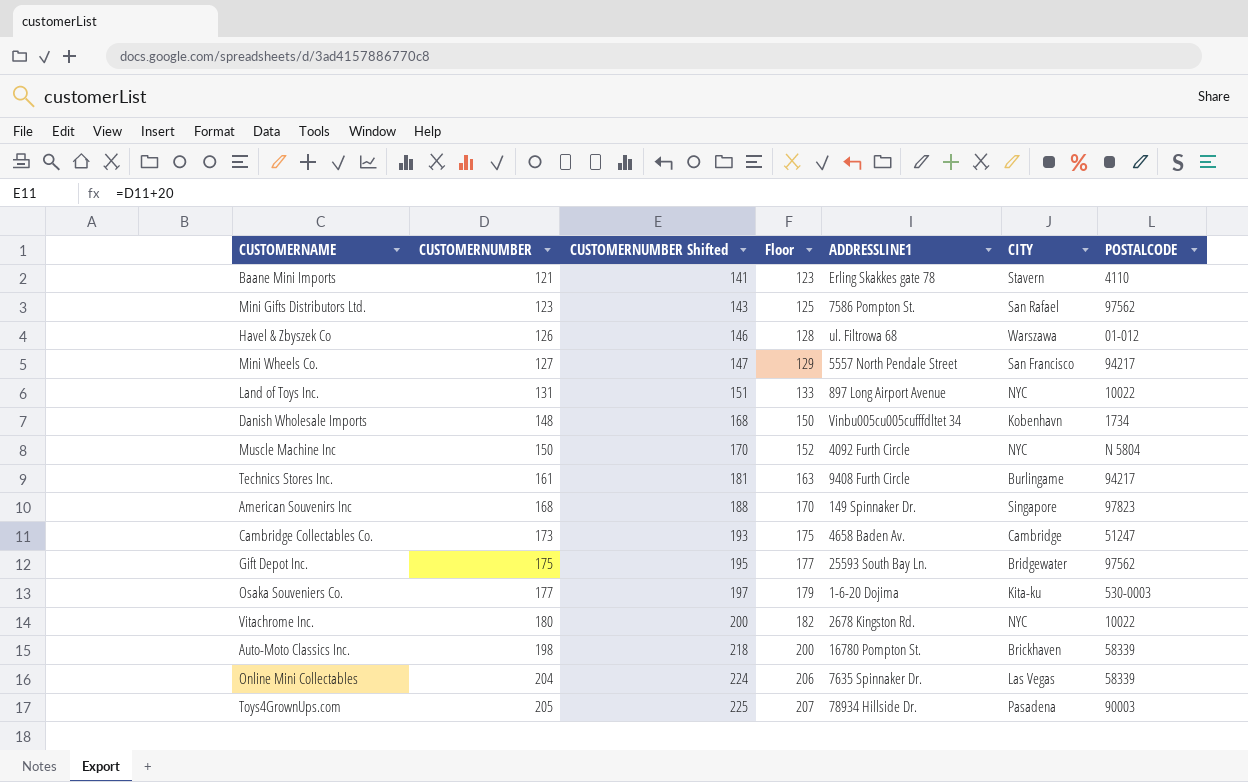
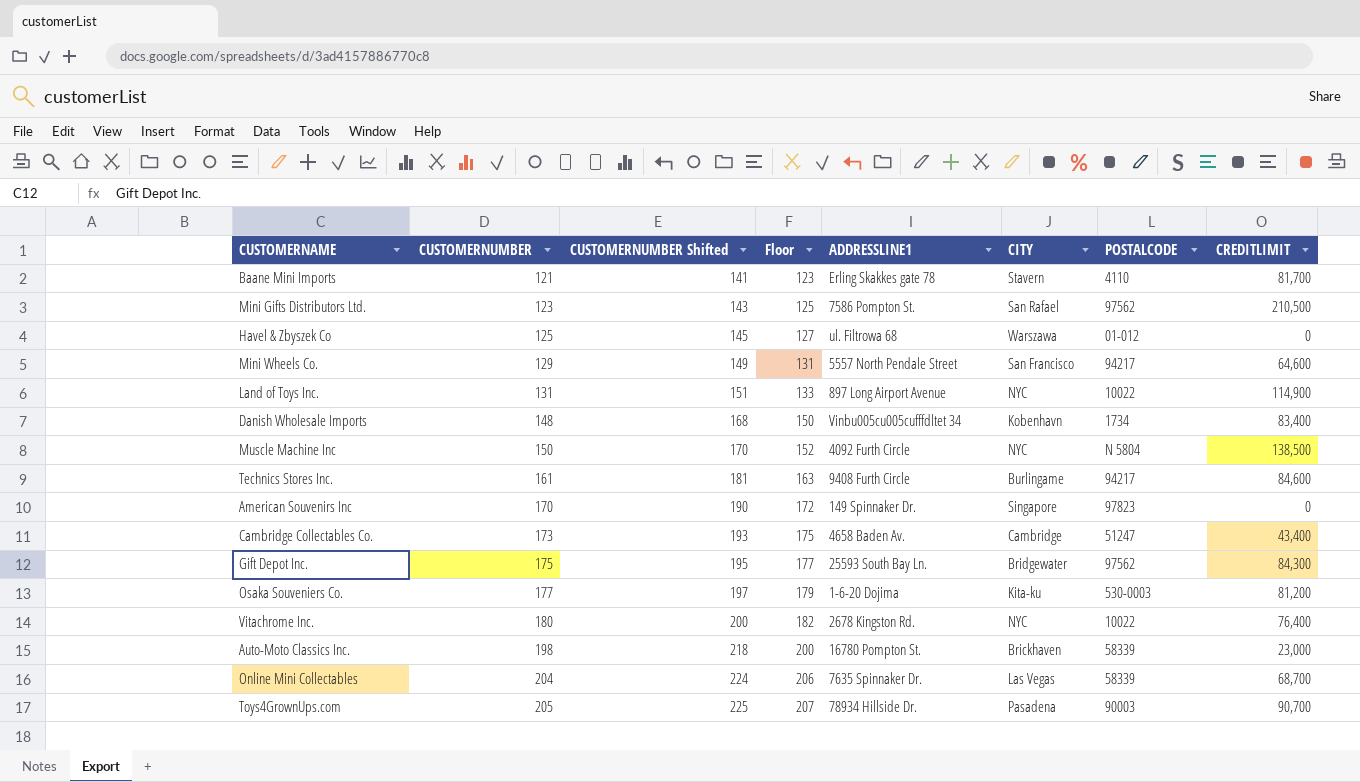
column CREDITLIMIT | position: none -> 8
Havel & Zbyszek Co | CUSTOMERNUMBER: 126 -> 125
Havel & Zbyszek Co | CUSTOMERNUMBER Shifted: 146 -> 145
Havel & Zbyszek Co | Floor: 128 -> 127
Mini Wheels Co. | CUSTOMERNUMBER: 127 -> 129
Mini Wheels Co. | CUSTOMERNUMBER Shifted: 147 -> 149
Mini Wheels Co. | Floor: 129 -> 131
American Souvenirs Inc | CUSTOMERNUMBER: 168 -> 170
American Souvenirs Inc | CUSTOMERNUMBER Shifted: 188 -> 190
American Souvenirs Inc | Floor: 170 -> 172

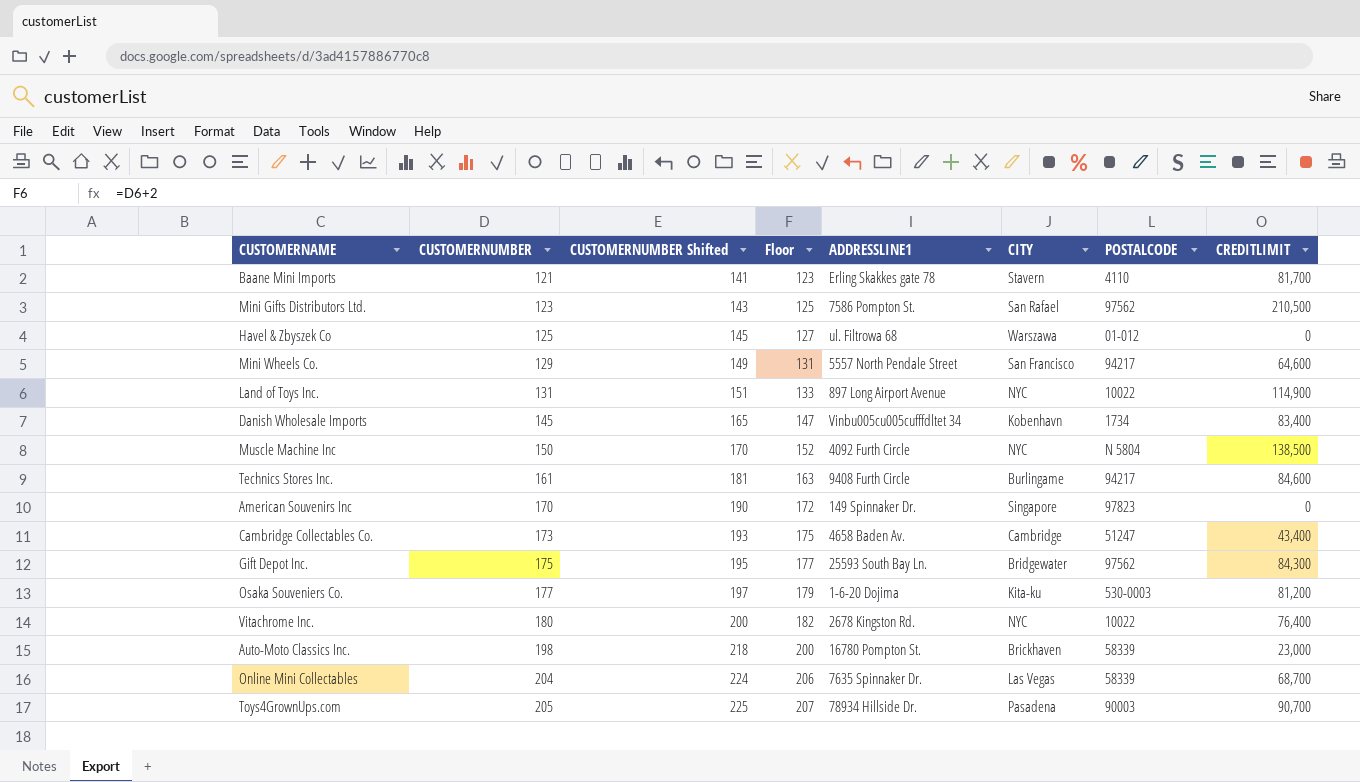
Danish Wholesale Imports | CUSTOMERNUMBER: 148 -> 145
Danish Wholesale Imports | CUSTOMERNUMBER Shifted: 168 -> 165
Danish Wholesale Imports | Floor: 150 -> 147

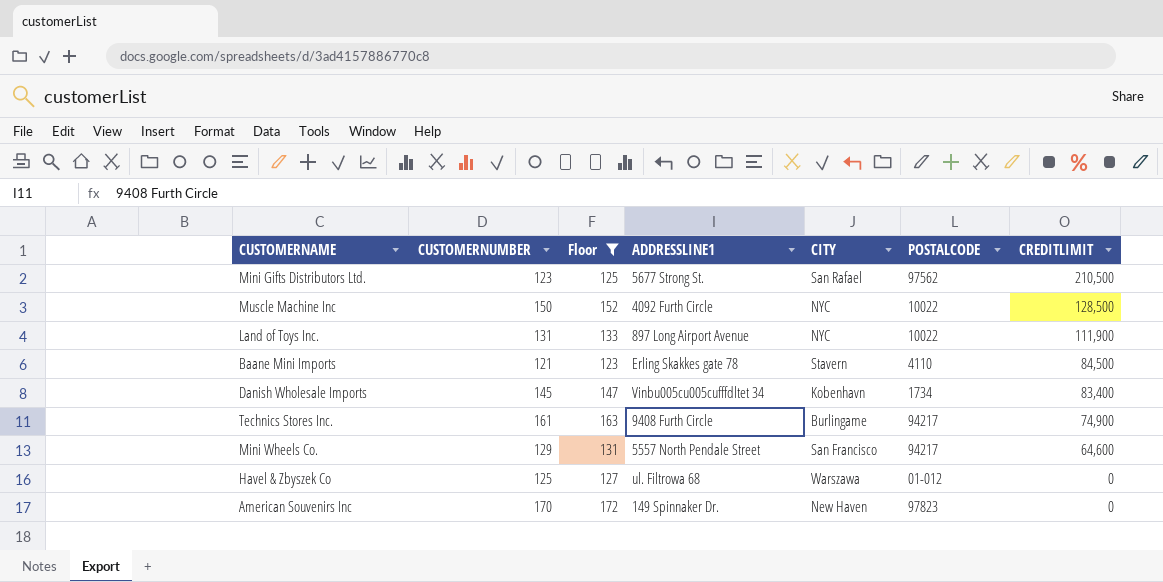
filter: none -> Floor <= 172
row order: CUSTOMERNUMBER ascending -> CREDITLIMIT descending
column CUSTOMERNUMBER Shifted | formula: [CUSTOMERNUMBER] + 20 -> none
Mini Gifts Distributors Ltd. | ADDRESSLINE1: 7586 Pompton St. -> 5677 Strong St.
Muscle Machine Inc | POSTALCODE: N 5804 -> 10022
Muscle Machine Inc | CREDITLIMIT: 138,500 -> 128,500
Land of Toys Inc. | CREDITLIMIT: 114,900 -> 111,900
Baane Mini Imports | CREDITLIMIT: 81,700 -> 84,500
Technics Stores Inc. | CREDITLIMIT: 84,600 -> 74,900
American Souvenirs Inc | CITY: Singapore -> New Haven

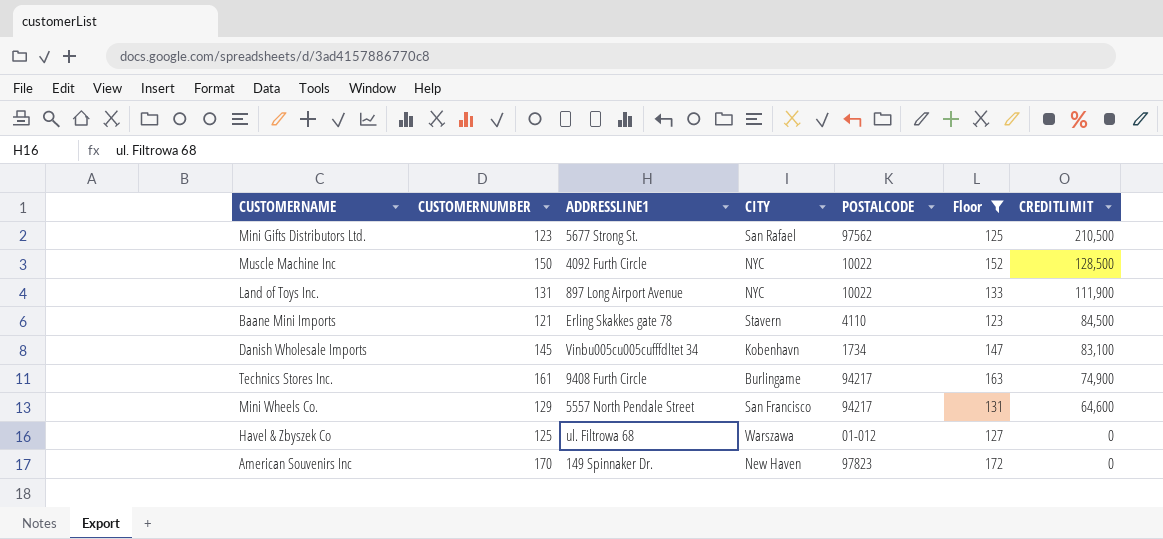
column Floor | position: 3 -> 6
Danish Wholesale Imports | CREDITLIMIT: 83,400 -> 83,100

